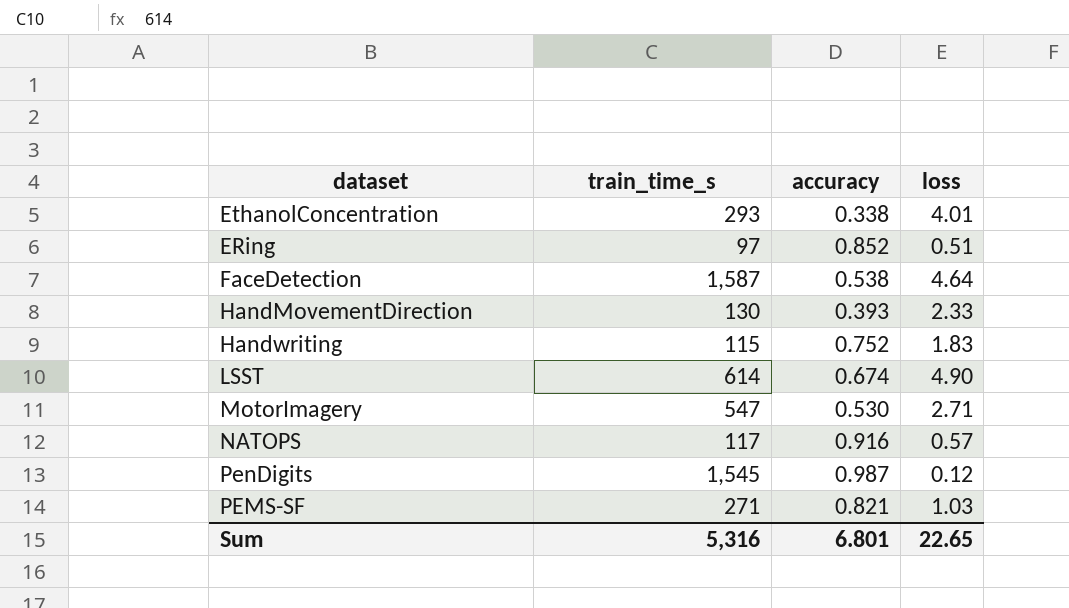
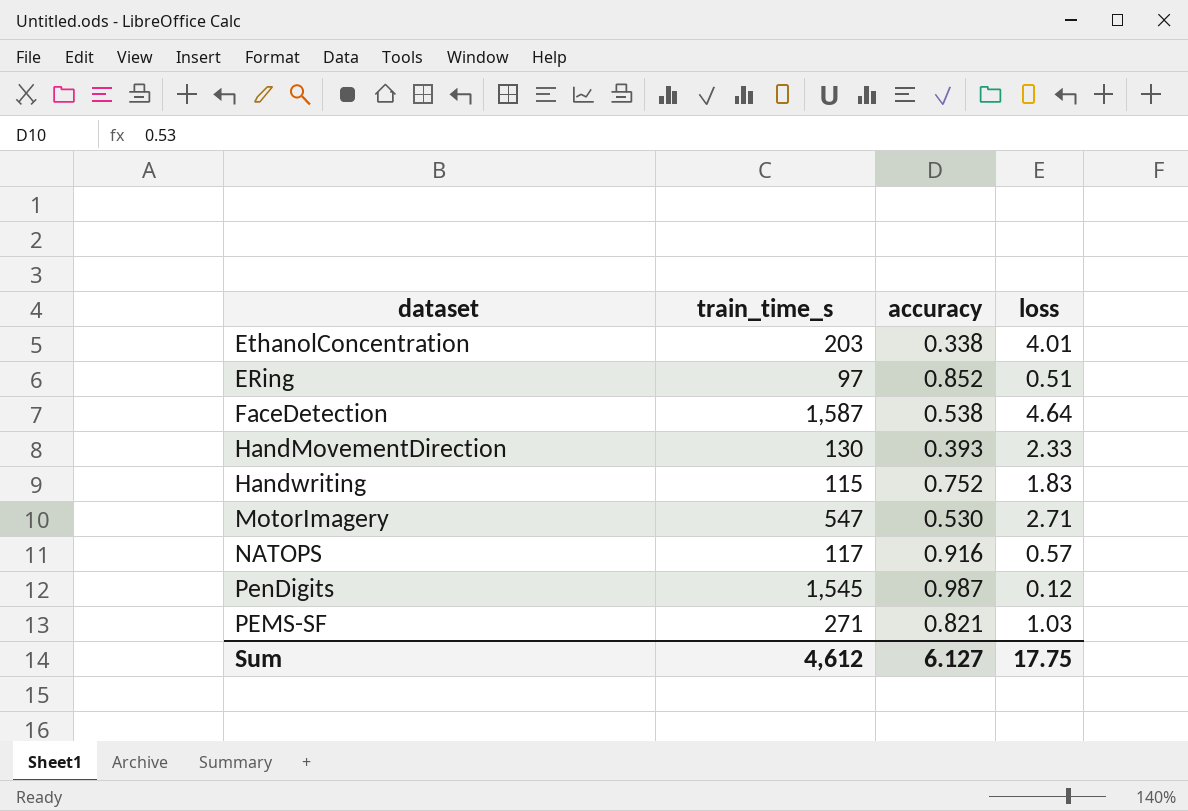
row LSST: 614 | 0.674 | 4.90 -> none
EthanolConcentration | train_time_s: 293 -> 203
Sum | train_time_s: 5,316 -> 4,612
Sum | accuracy: 6.801 -> 6.127
Sum | loss: 22.65 -> 17.75

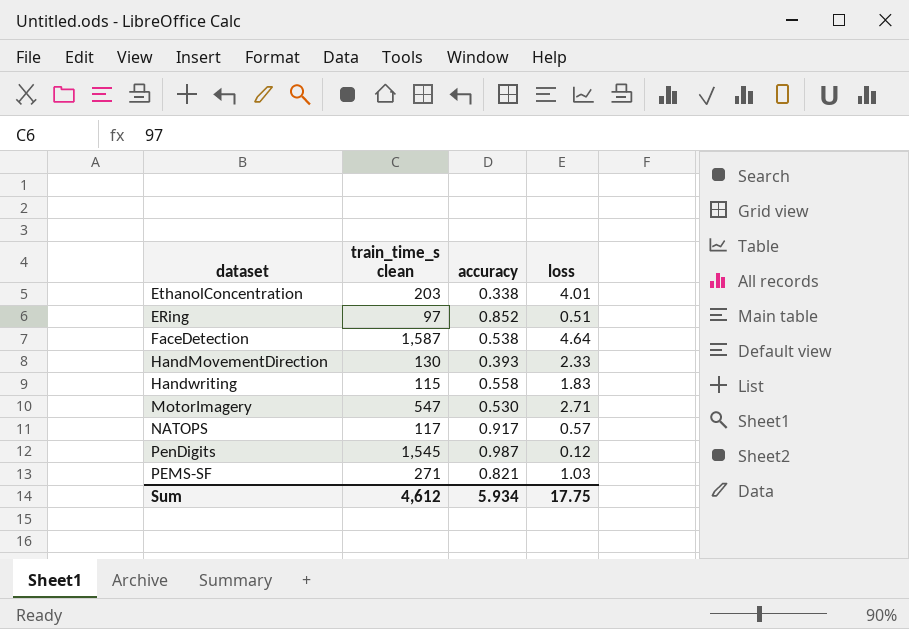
column name: train_time_s -> train_time_s clean
Handwriting | accuracy: 0.752 -> 0.558
NATOPS | accuracy: 0.916 -> 0.917
Sum | accuracy: 6.127 -> 5.934

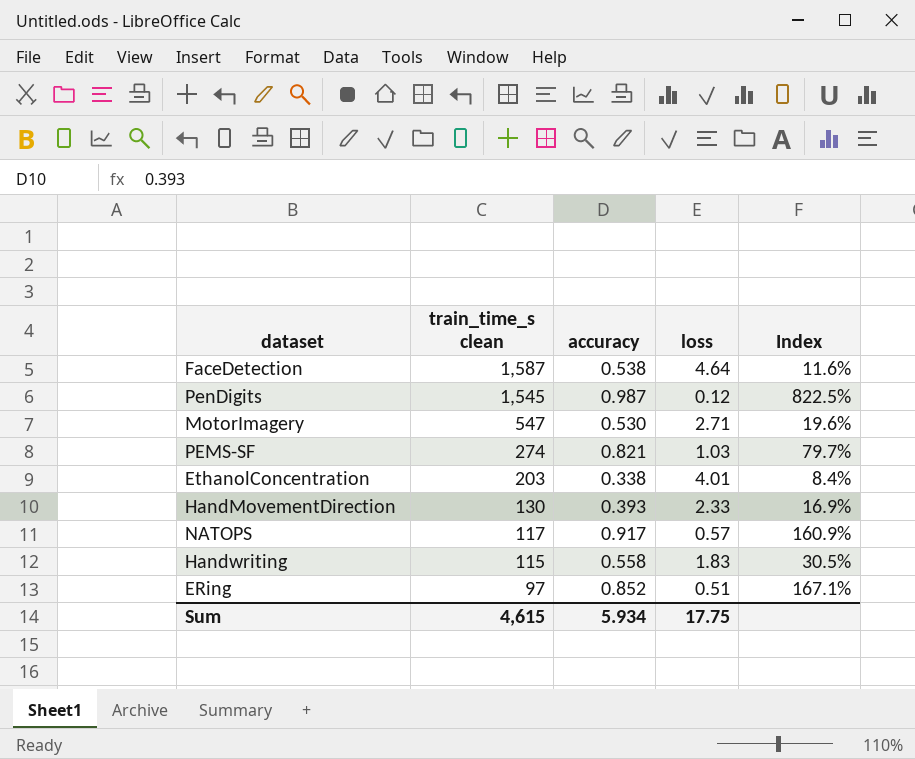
row order: none -> train_time_s clean descending
column Index | formula: none -> [accuracy] / [loss]
PEMS-SF | train_time_s clean: 271 -> 274
Sum | train_time_s clean: 4,612 -> 4,615

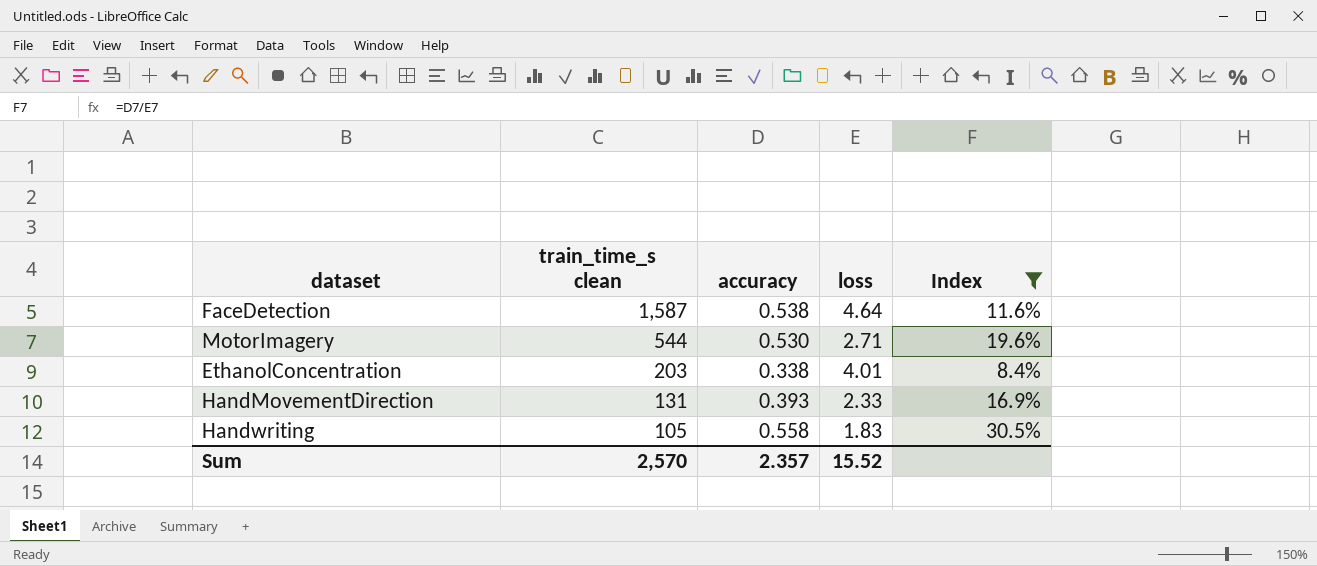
filter: none -> Index <= 30.5%
MotorImagery | train_time_s clean: 547 -> 544
HandMovementDirection | train_time_s clean: 130 -> 131
Handwriting | train_time_s clean: 115 -> 105
Sum | train_time_s clean: 4,615 -> 2,570
Sum | accuracy: 5.934 -> 2.357
Sum | loss: 17.75 -> 15.52

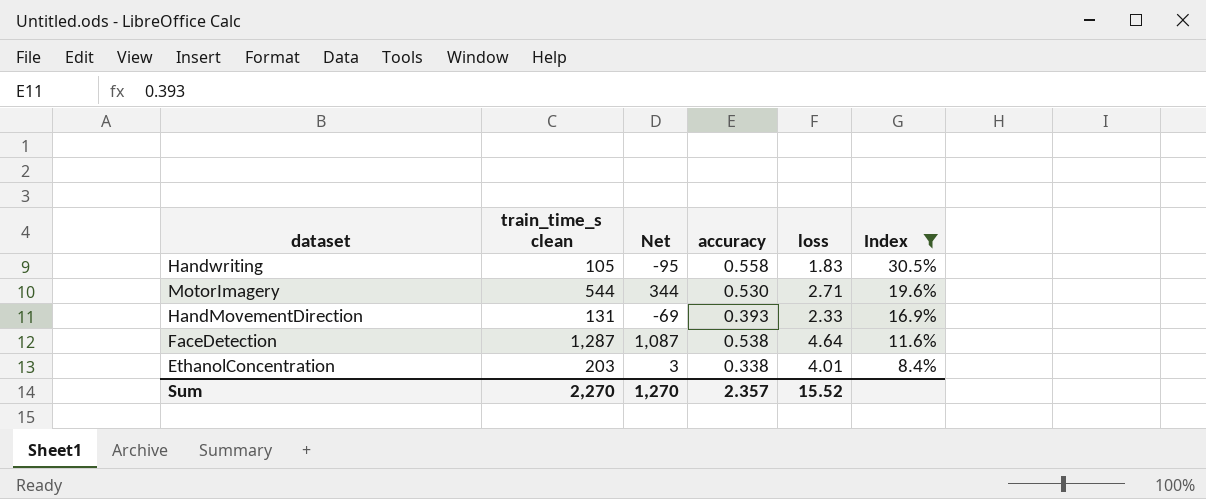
row order: train_time_s clean descending -> Index descending
column Net | formula: none -> [train_time_s clean] - 200
FaceDetection | train_time_s clean: 1,587 -> 1,287
Sum | train_time_s clean: 2,570 -> 2,270

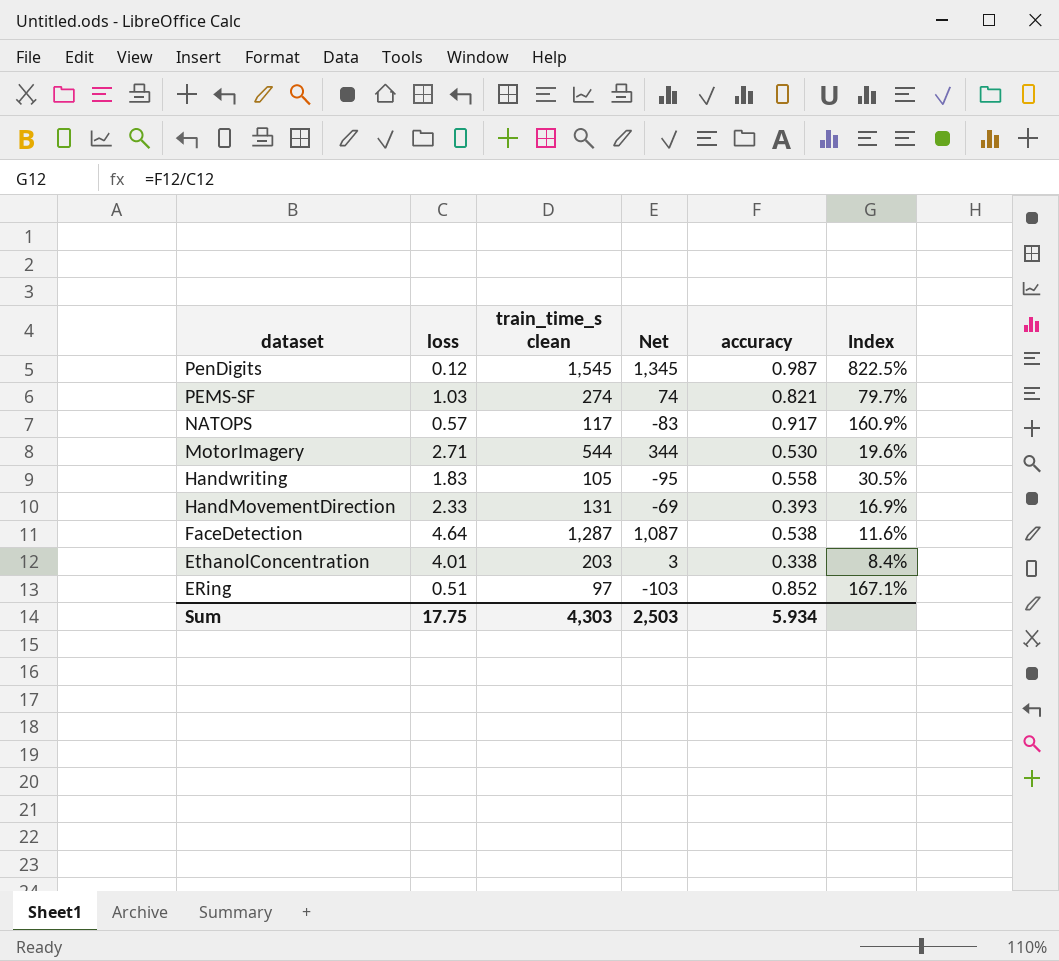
filter: Index <= 30.5% -> none
row order: Index descending -> dataset descending
column loss | position: 5 -> 2
Sum | loss: 15.52 -> 17.75
Sum | train_time_s clean: 2,270 -> 4,303
Sum | Net: 1,270 -> 2,503
Sum | accuracy: 2.357 -> 5.934

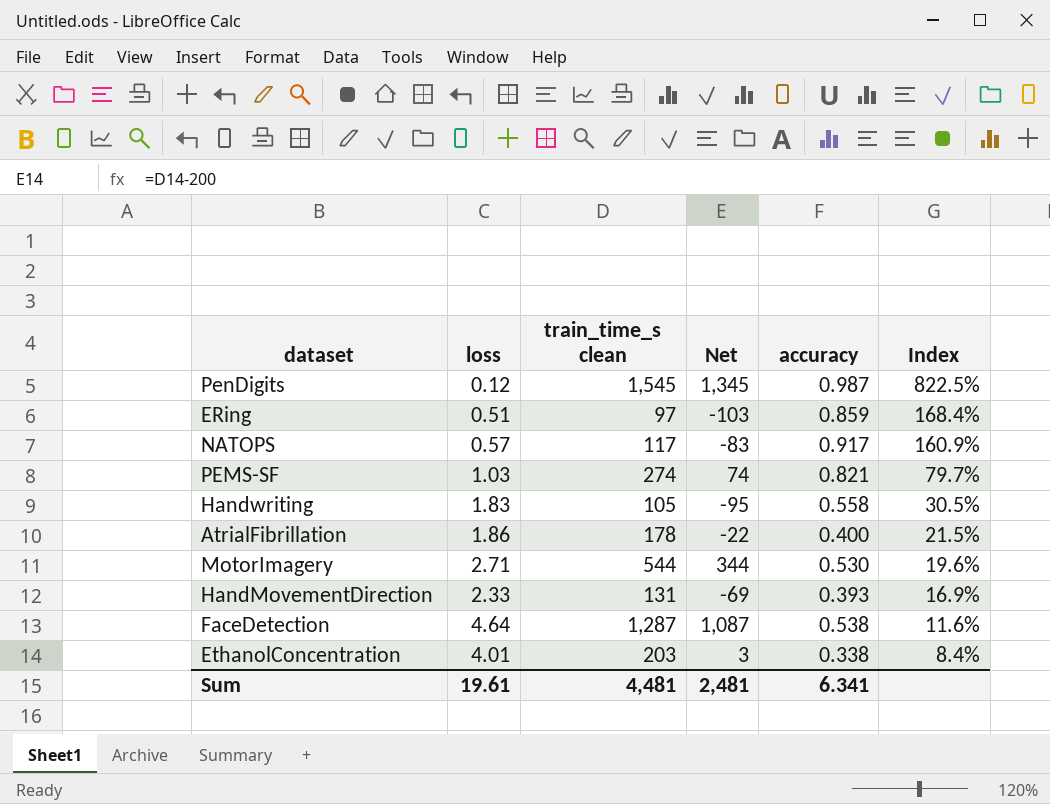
row order: dataset descending -> Index descending
ERing | accuracy: 0.852 -> 0.859
ERing | Index: 167.1% -> 168.4%
row AtrialFibrillation: none -> 1.86 | 178 | -22 | 0.400 | 21.5%
Sum | loss: 17.75 -> 19.61
Sum | train_time_s clean: 4,303 -> 4,481
Sum | Net: 2,503 -> 2,481
Sum | accuracy: 5.934 -> 6.341

